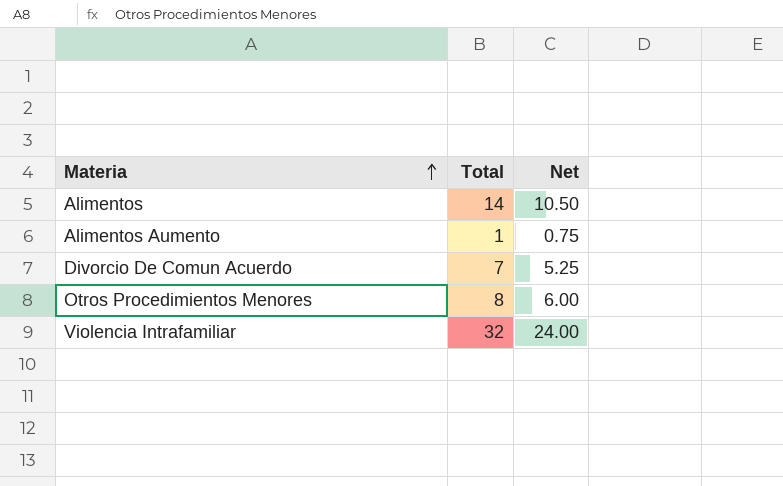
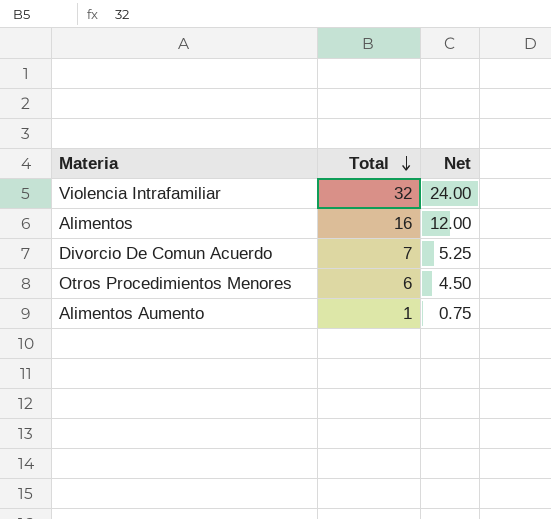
row order: Materia ascending -> Total descending
Alimentos | Total: 14 -> 16
Alimentos | Net: 10.50 -> 12.00
Otros Procedimientos Menores | Total: 8 -> 6
Otros Procedimientos Menores | Net: 6.00 -> 4.50

